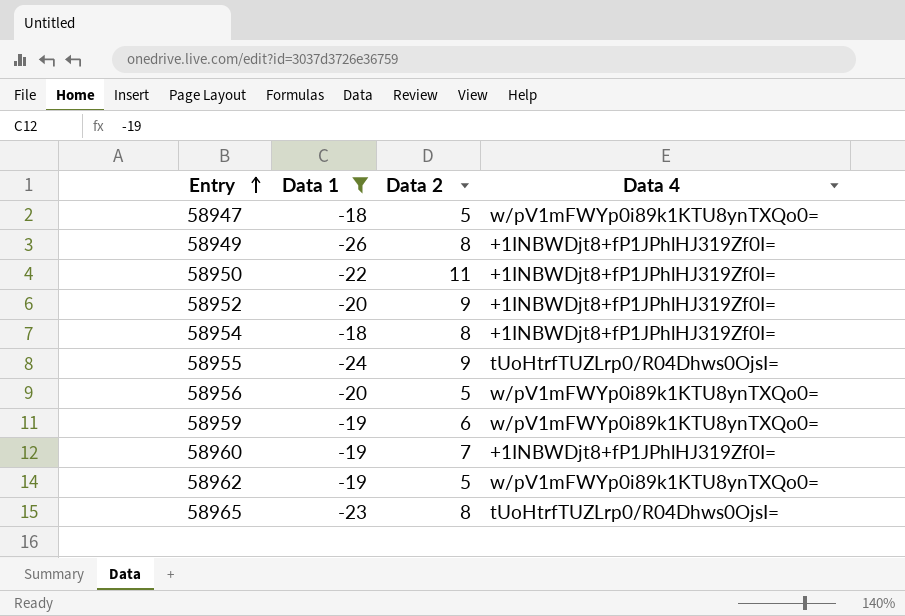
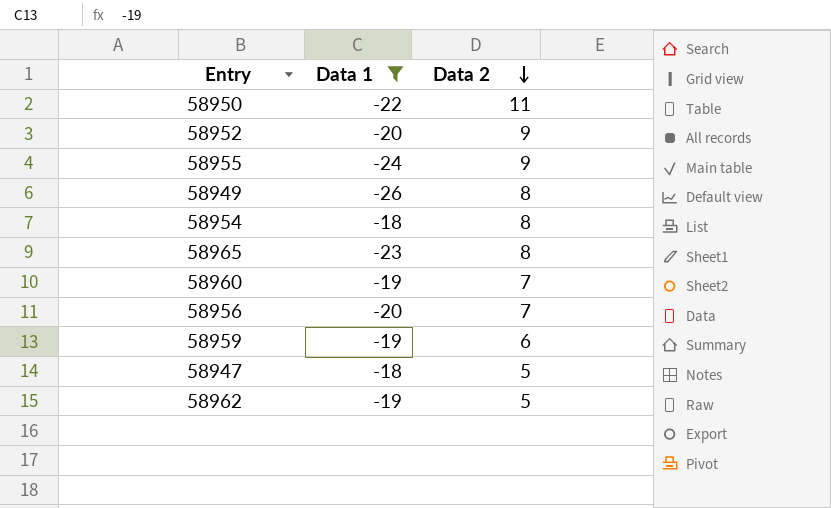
row order: Entry ascending -> Data 2 descending
column Data 4 | position: 4 -> none
58956 | Data 2: 5 -> 7

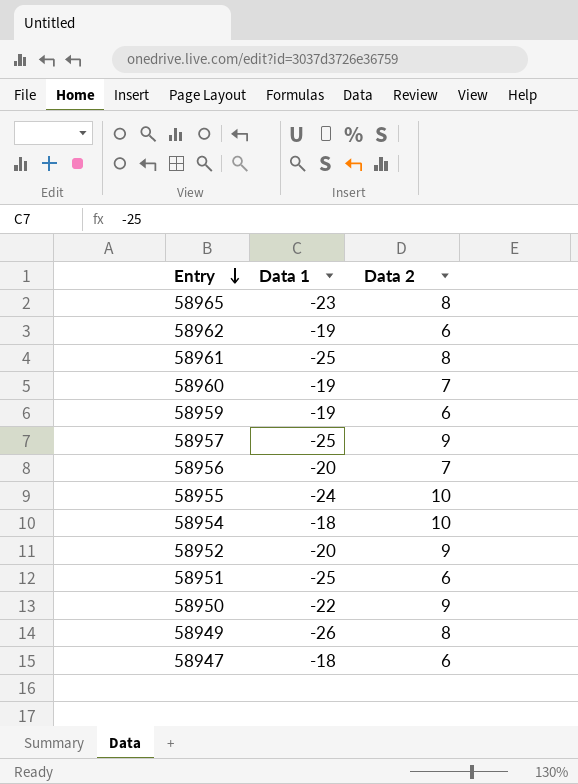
filter: Data 1 != -25 -> none
row order: Data 2 descending -> Entry descending
58962 | Data 2: 5 -> 6
58955 | Data 2: 9 -> 10
58954 | Data 2: 8 -> 10
58950 | Data 2: 11 -> 9
58947 | Data 2: 5 -> 6

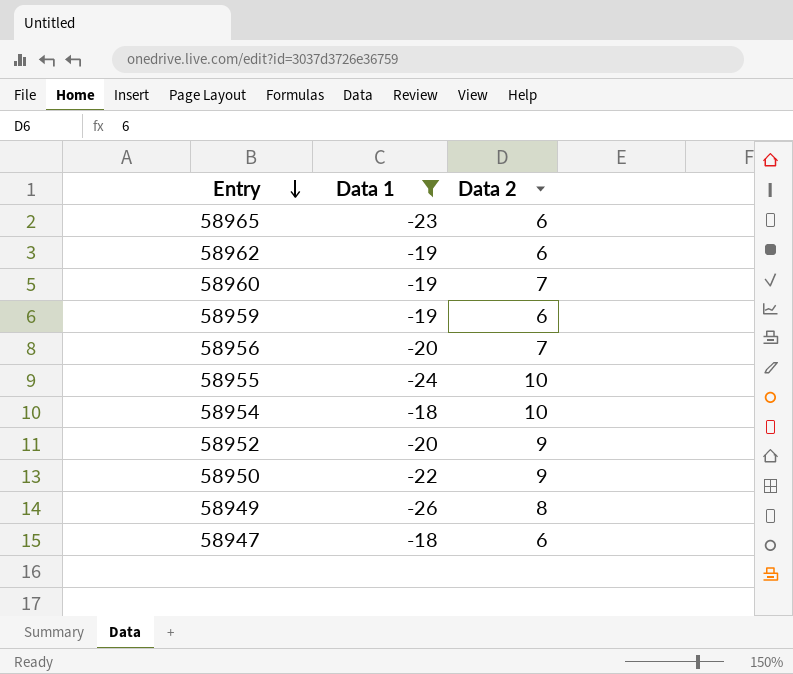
filter: none -> Data 1 != -25
58965 | Data 2: 8 -> 6

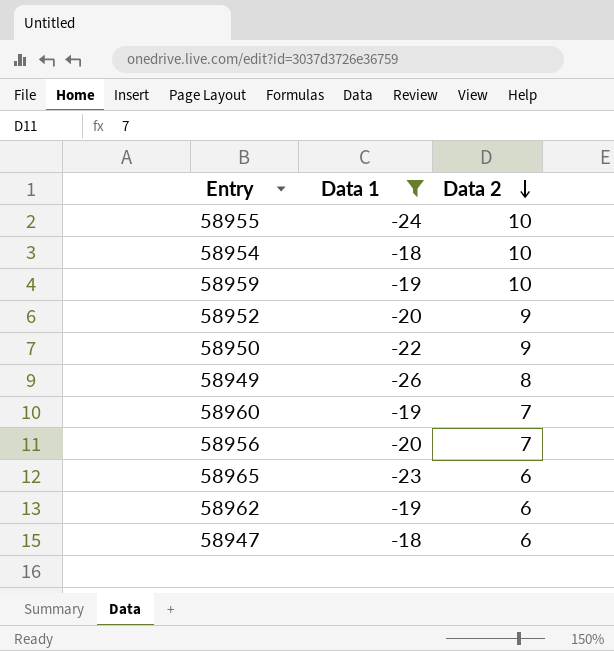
row order: Entry descending -> Data 2 descending
58959 | Data 2: 6 -> 10

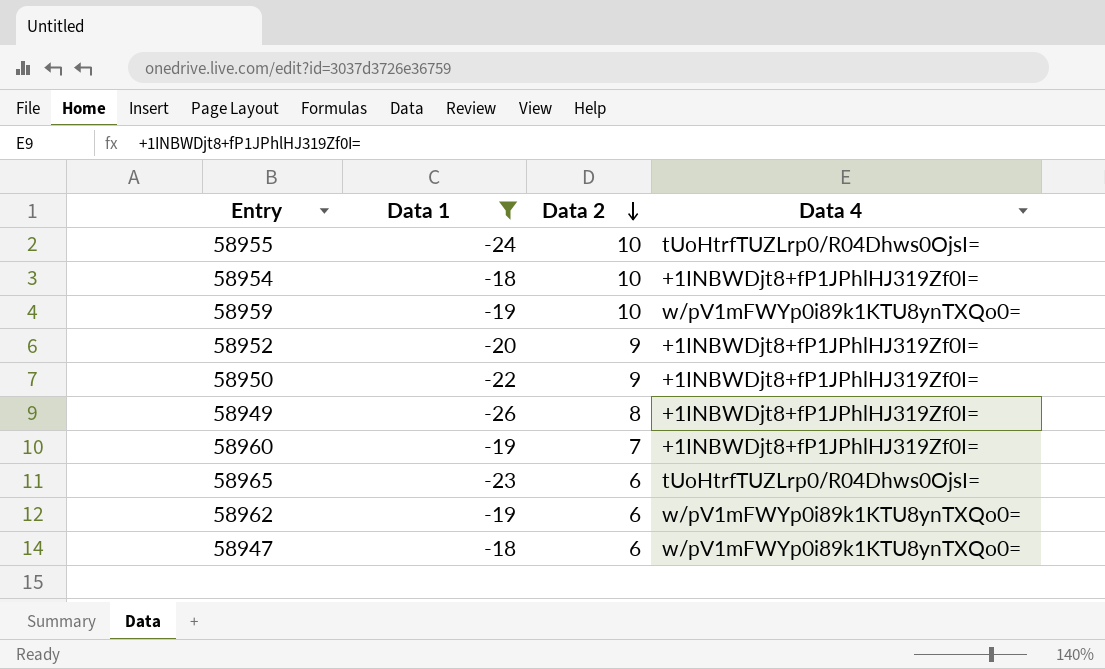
column Data 4 | position: none -> 4
row 58956: -20 | 7 -> none

